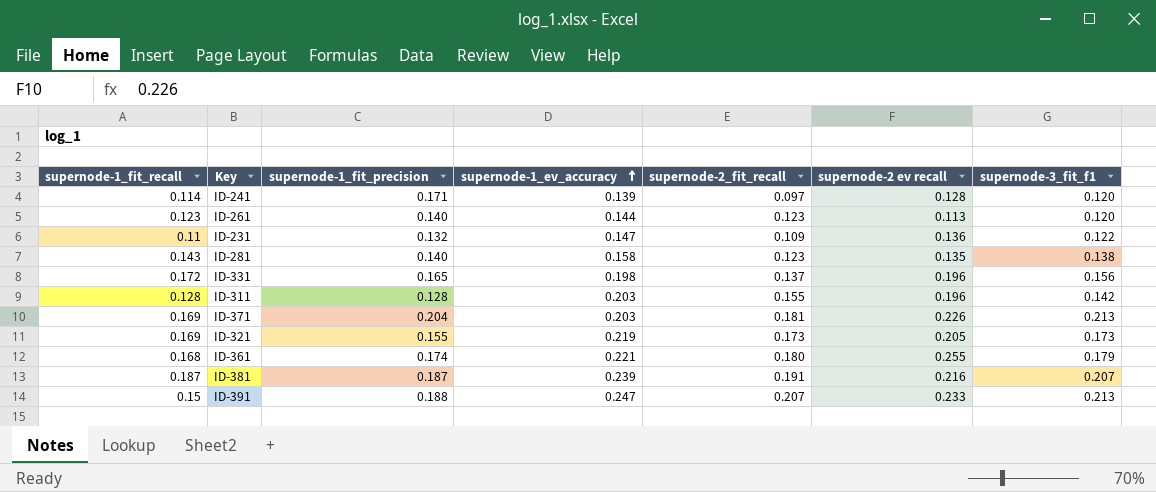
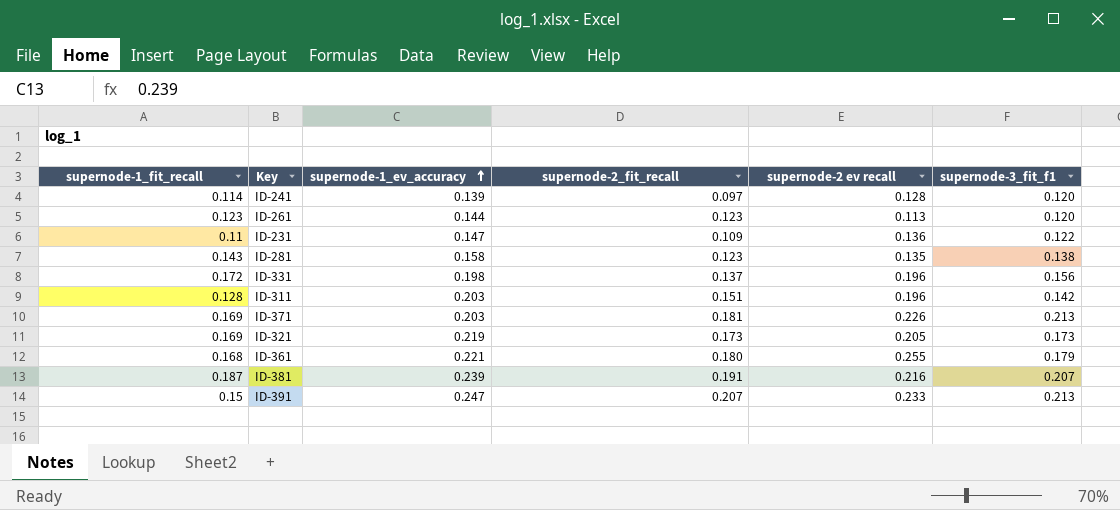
column supernode-1_fit_precision | position: 3 -> none
ID-311 | supernode-2_fit_recall: 0.155 -> 0.151

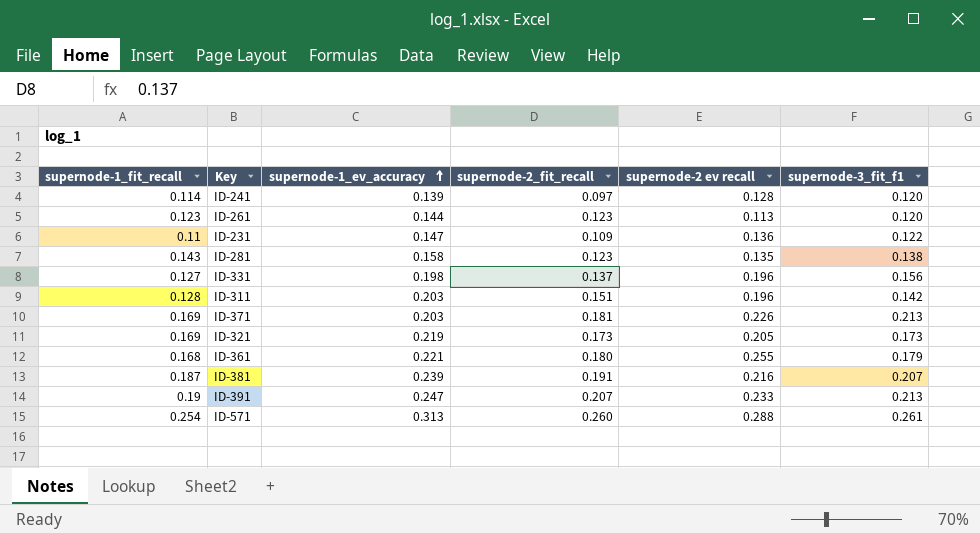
ID-331 | supernode-1_fit_recall: 0.172 -> 0.127
ID-391 | supernode-1_fit_recall: 0.15 -> 0.19
row ID-571: none -> 0.254 | 0.313 | 0.260 | 0.288 | 0.261

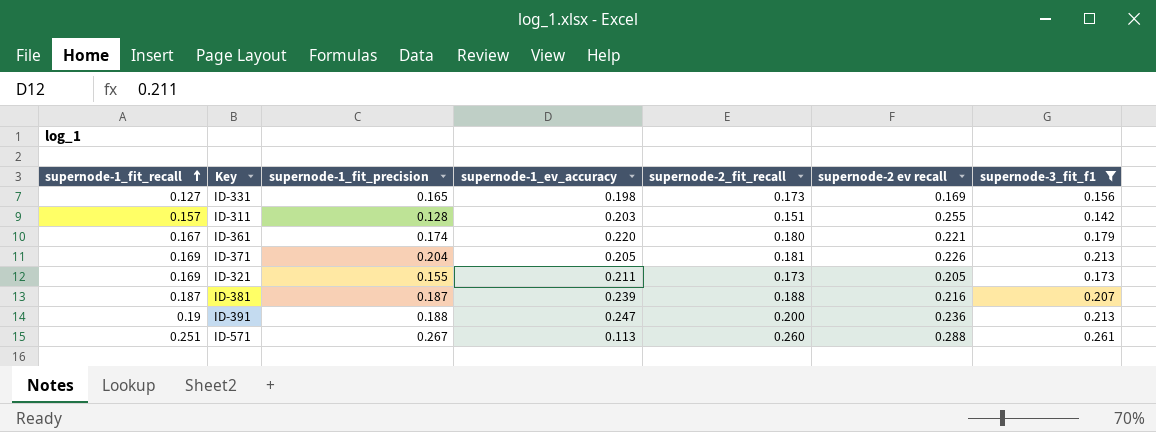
filter: none -> supernode-3_fit_f1 >= 0.142
row order: supernode-1_ev_accuracy ascending -> supernode-1_fit_recall ascending
column supernode-1_fit_precision | position: none -> 3
ID-331 | supernode-2_fit_recall: 0.137 -> 0.173
ID-331 | supernode-2 ev recall: 0.196 -> 0.169
ID-311 | supernode-1_fit_recall: 0.128 -> 0.157
ID-311 | supernode-2 ev recall: 0.196 -> 0.255
ID-361 | supernode-1_fit_recall: 0.168 -> 0.167
ID-361 | supernode-1_ev_accuracy: 0.221 -> 0.220
ID-361 | supernode-2 ev recall: 0.255 -> 0.221
ID-371 | supernode-1_ev_accuracy: 0.203 -> 0.205
ID-321 | supernode-1_ev_accuracy: 0.219 -> 0.211
ID-381 | supernode-2_fit_recall: 0.191 -> 0.188
ID-391 | supernode-2_fit_recall: 0.207 -> 0.200
ID-391 | supernode-2 ev recall: 0.233 -> 0.236
ID-571 | supernode-1_fit_recall: 0.254 -> 0.251
ID-571 | supernode-1_ev_accuracy: 0.313 -> 0.113

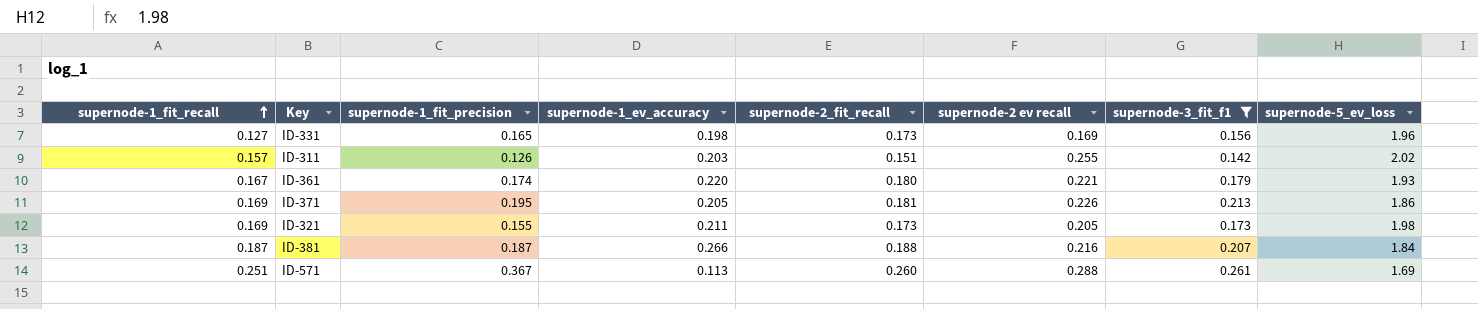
column supernode-5_ev_loss | position: none -> 8
row ID-391: 0.19 | 0.188 | 0.247 | 0.200 | 0.236 | 0.213 -> none
ID-311 | supernode-1_fit_precision: 0.128 -> 0.126
ID-371 | supernode-1_fit_precision: 0.204 -> 0.195
ID-381 | supernode-1_ev_accuracy: 0.239 -> 0.266
ID-571 | supernode-1_fit_precision: 0.267 -> 0.367

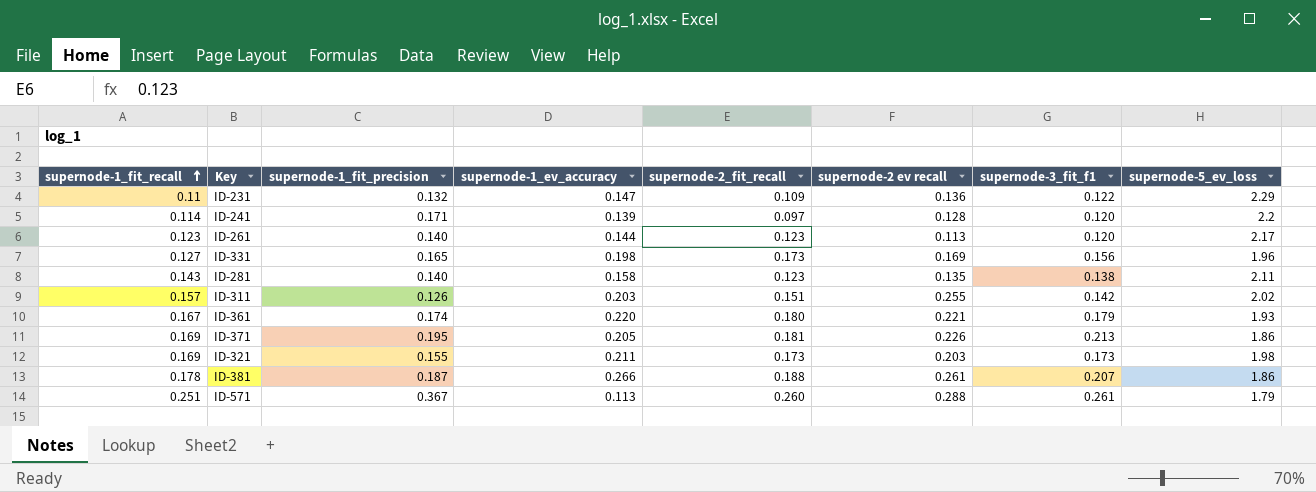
filter: supernode-3_fit_f1 >= 0.142 -> none
ID-321 | supernode-2 ev recall: 0.205 -> 0.203
ID-381 | supernode-1_fit_recall: 0.187 -> 0.178
ID-381 | supernode-2 ev recall: 0.216 -> 0.261
ID-381 | supernode-5_ev_loss: 1.84 -> 1.86
ID-571 | supernode-5_ev_loss: 1.69 -> 1.79

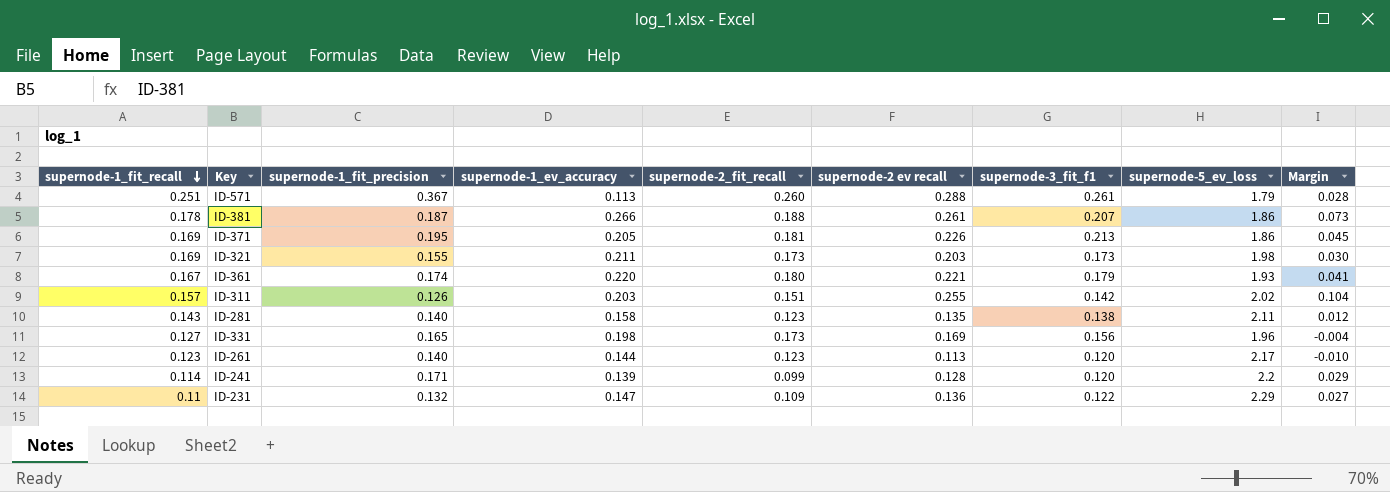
row order: supernode-1_fit_recall ascending -> supernode-1_fit_recall descending
column Margin | formula: none -> [supernode-2 ev recall] - [supernode-2_fit_recall]
ID-241 | supernode-2_fit_recall: 0.097 -> 0.099

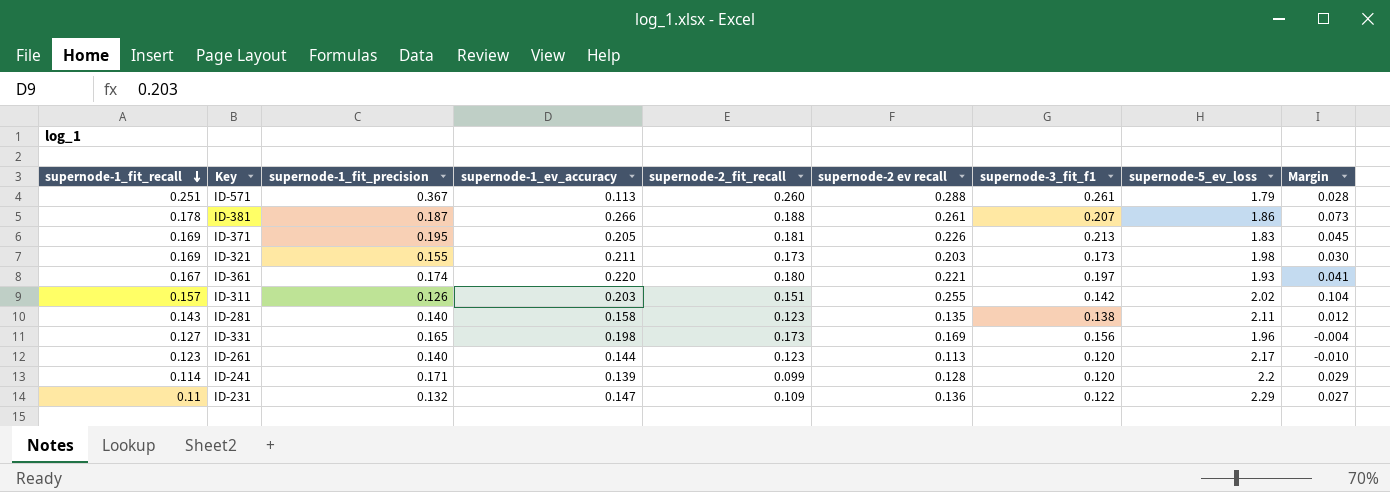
ID-371 | supernode-5_ev_loss: 1.86 -> 1.83
ID-361 | supernode-3_fit_f1: 0.179 -> 0.197

